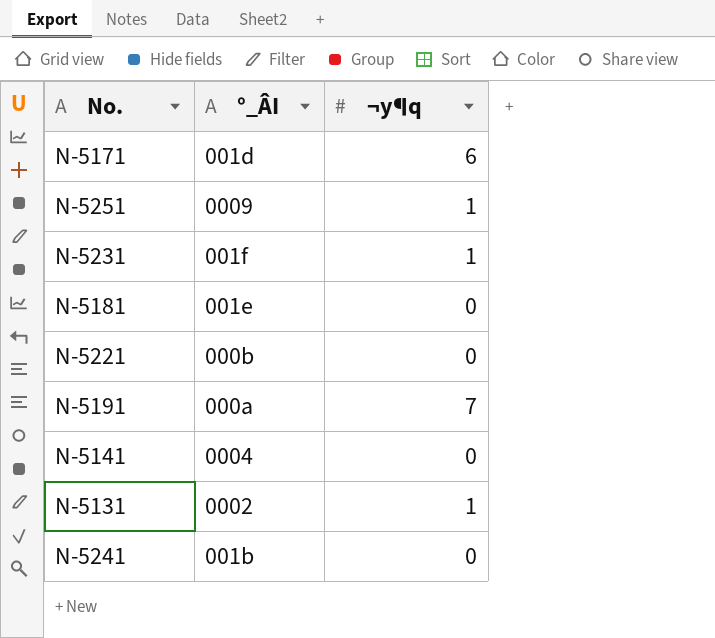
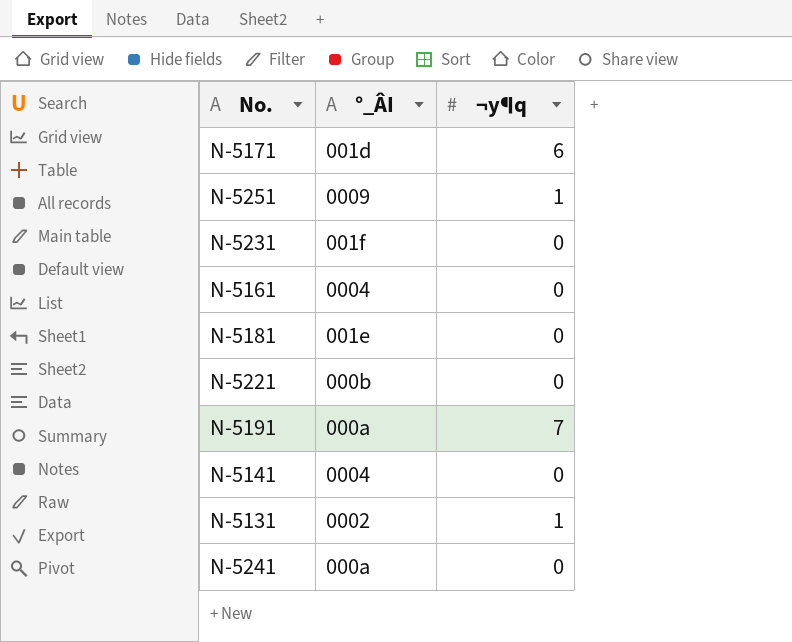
N-5231 | ¬y¶q: 1 -> 0
row N-5161: none -> 0004 | 0
N-5241 | °_ÂI: 001b -> 000a

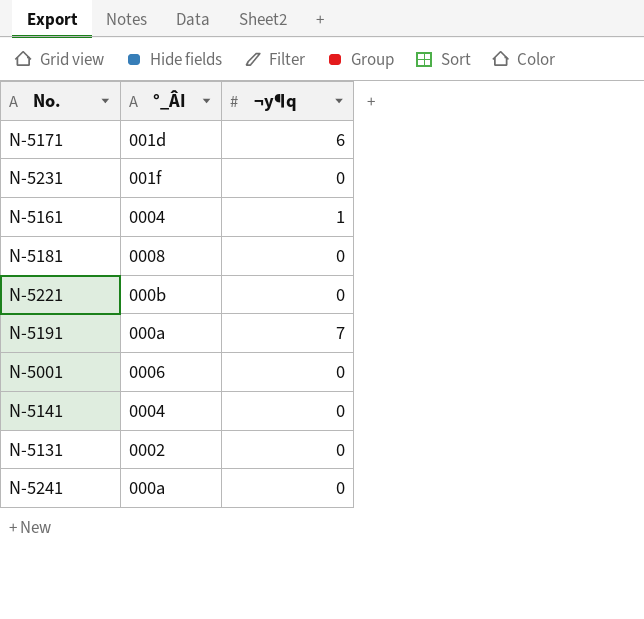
row N-5251: 0009 | 1 -> none
N-5161 | ¬y¶q: 0 -> 1
N-5181 | °_ÂI: 001e -> 0008
row N-5001: none -> 0006 | 0
N-5131 | ¬y¶q: 1 -> 0

